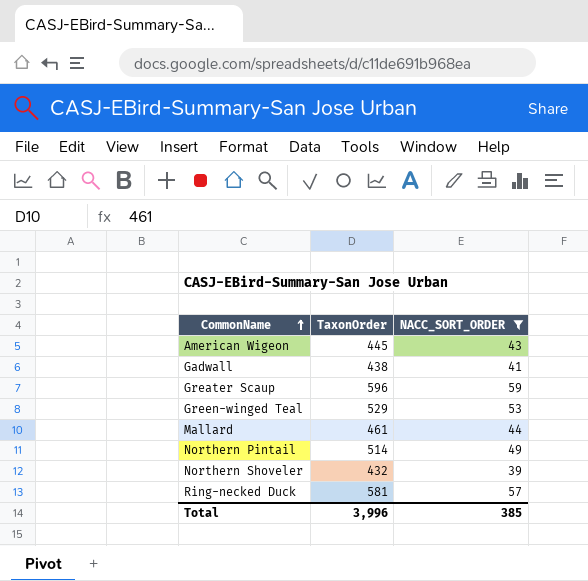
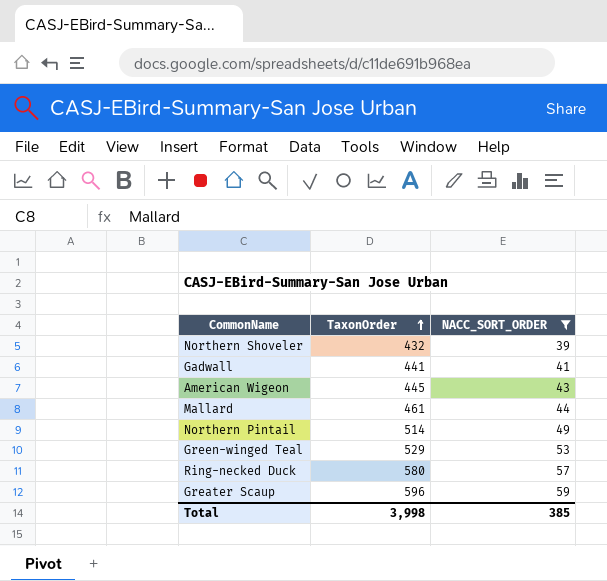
row order: CommonName ascending -> TaxonOrder ascending
Gadwall | TaxonOrder: 438 -> 441
Ring-necked Duck | TaxonOrder: 581 -> 580
Total | TaxonOrder: 3,996 -> 3,998

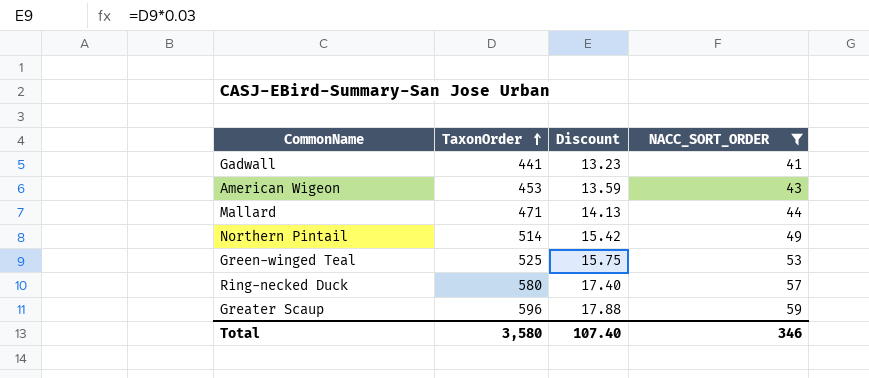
column Discount | formula: none -> [TaxonOrder] * 0.03
row Northern Shoveler: 432 | 39 -> none
American Wigeon | TaxonOrder: 445 -> 453
Mallard | TaxonOrder: 461 -> 471
Green-winged Teal | TaxonOrder: 529 -> 525
Total | TaxonOrder: 3,998 -> 3,580
Total | NACC_SORT_ORDER: 385 -> 346

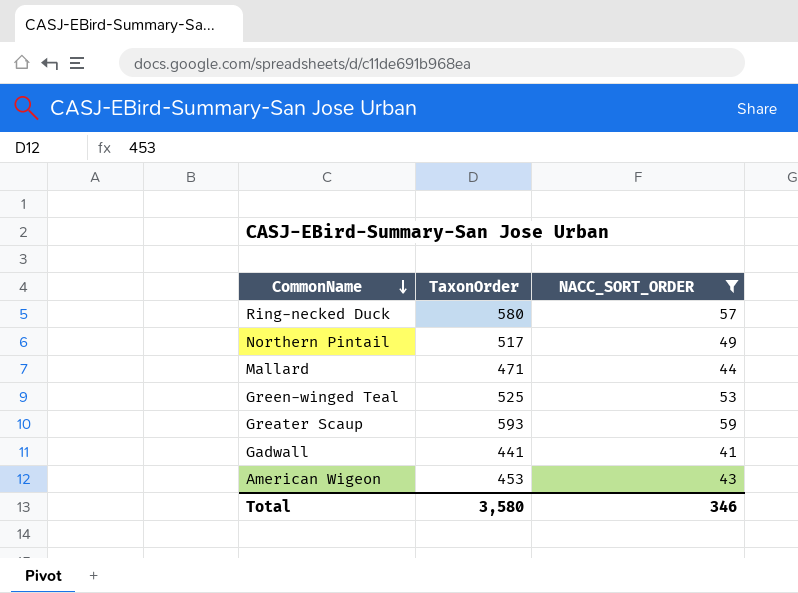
row order: TaxonOrder ascending -> CommonName descending
column Discount | formula: [TaxonOrder] * 0.03 -> none
Northern Pintail | TaxonOrder: 514 -> 517
Greater Scaup | TaxonOrder: 596 -> 593

